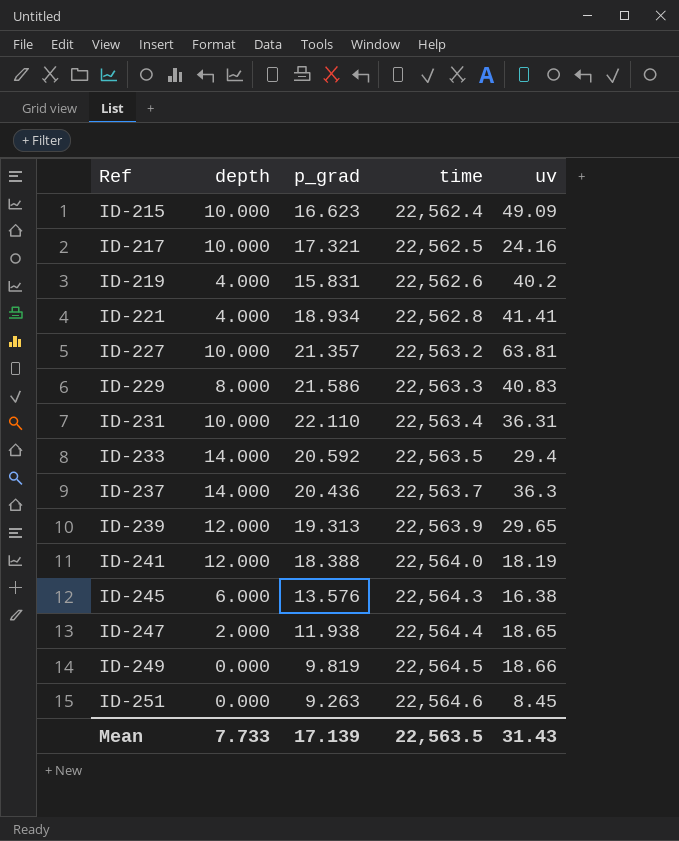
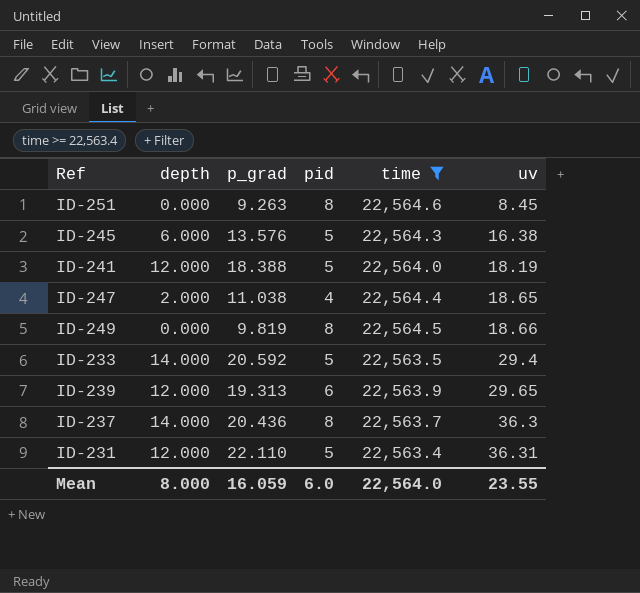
filter: none -> time >= 22,563.4
row order: Ref ascending -> uv ascending
column pid | position: none -> 4
ID-247 | p_grad: 11.938 -> 11.038
ID-231 | depth: 10.000 -> 12.000
Mean | depth: 7.733 -> 8.000
Mean | p_grad: 17.139 -> 16.059
Mean | time: 22,563.5 -> 22,564.0
Mean | uv: 31.43 -> 23.55

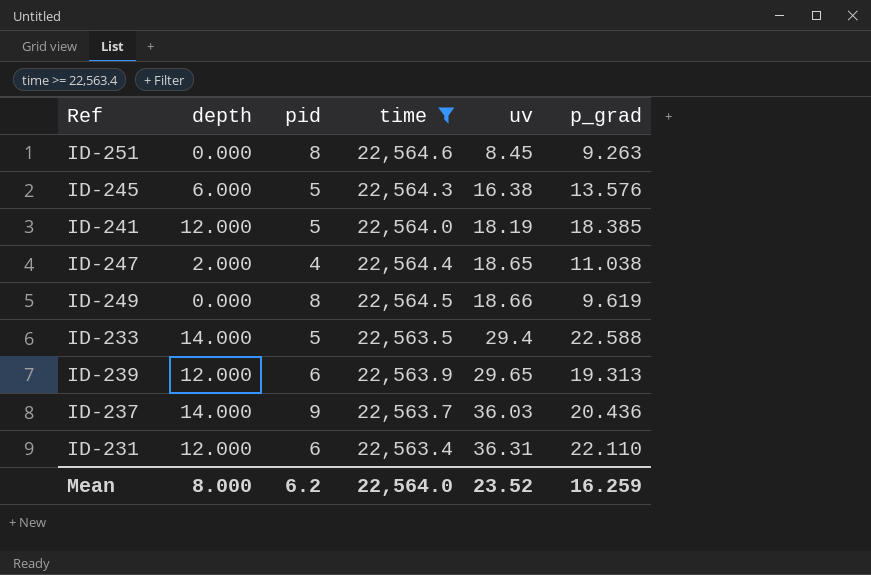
column p_grad | position: 3 -> 6
ID-241 | p_grad: 18.388 -> 18.385
ID-249 | p_grad: 9.819 -> 9.619
ID-233 | p_grad: 20.592 -> 22.588
ID-237 | pid: 8 -> 9
ID-237 | uv: 36.3 -> 36.03
ID-231 | pid: 5 -> 6
Mean | pid: 6.0 -> 6.2
Mean | uv: 23.55 -> 23.52
Mean | p_grad: 16.059 -> 16.259

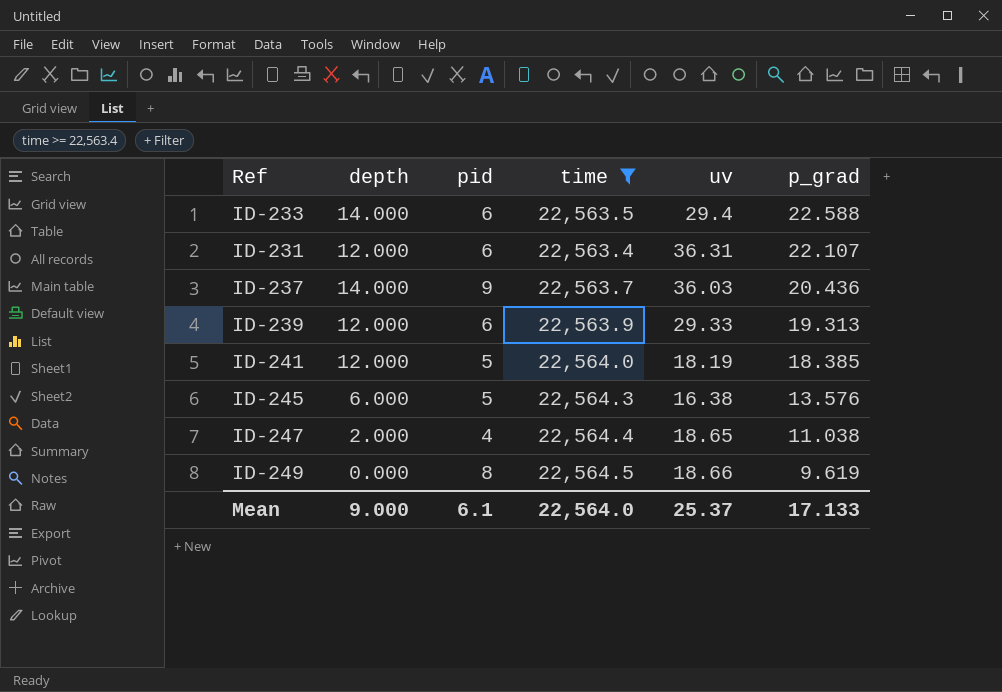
row order: uv ascending -> p_grad descending
row ID-251: 0.000 | 8 | 22,564.6 | 8.45 | 9.263 -> none
ID-233 | pid: 5 -> 6
ID-231 | p_grad: 22.110 -> 22.107
ID-239 | uv: 29.65 -> 29.33
Mean | depth: 8.000 -> 9.000
Mean | pid: 6.2 -> 6.1
Mean | uv: 23.52 -> 25.37
Mean | p_grad: 16.259 -> 17.133

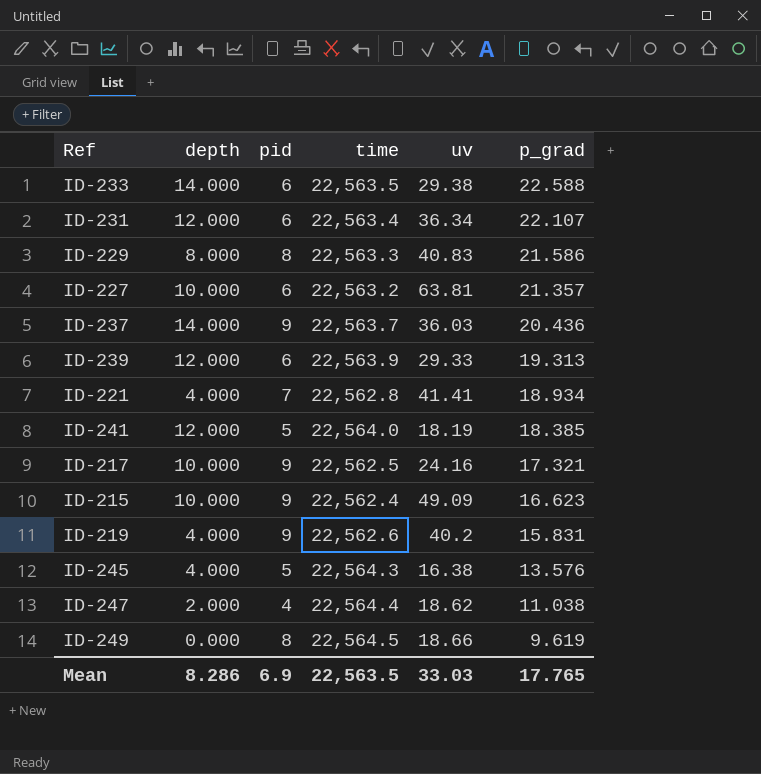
filter: time >= 22,563.4 -> none
ID-233 | uv: 29.4 -> 29.38
ID-231 | uv: 36.31 -> 36.34
ID-245 | depth: 6.000 -> 4.000
ID-247 | uv: 18.65 -> 18.62
Mean | depth: 9.000 -> 8.286
Mean | pid: 6.1 -> 6.9
Mean | time: 22,564.0 -> 22,563.5
Mean | uv: 25.37 -> 33.03
Mean | p_grad: 17.133 -> 17.765

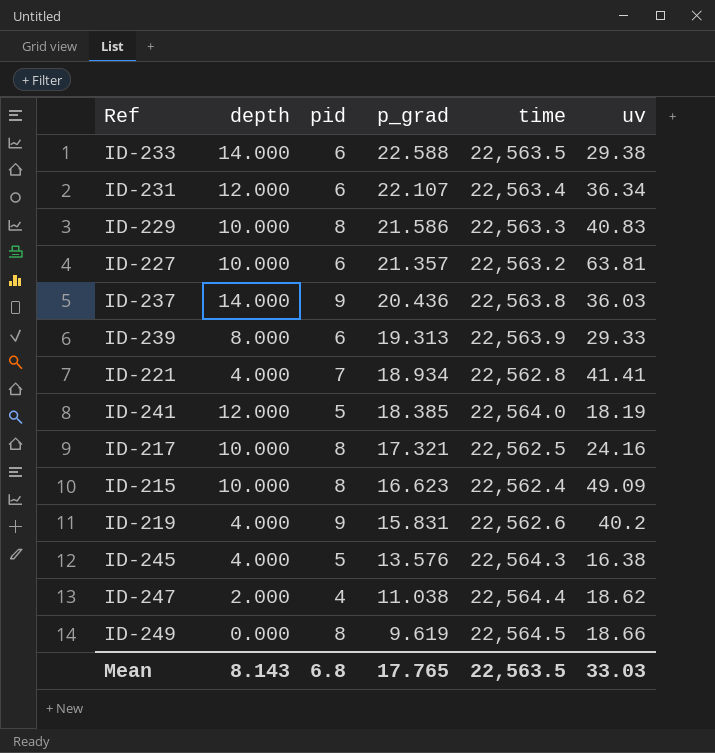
column p_grad | position: 6 -> 4
ID-229 | depth: 8.000 -> 10.000
ID-237 | time: 22,563.7 -> 22,563.8
ID-239 | depth: 12.000 -> 8.000
ID-217 | pid: 9 -> 8
ID-215 | pid: 9 -> 8
Mean | depth: 8.286 -> 8.143
Mean | pid: 6.9 -> 6.8

